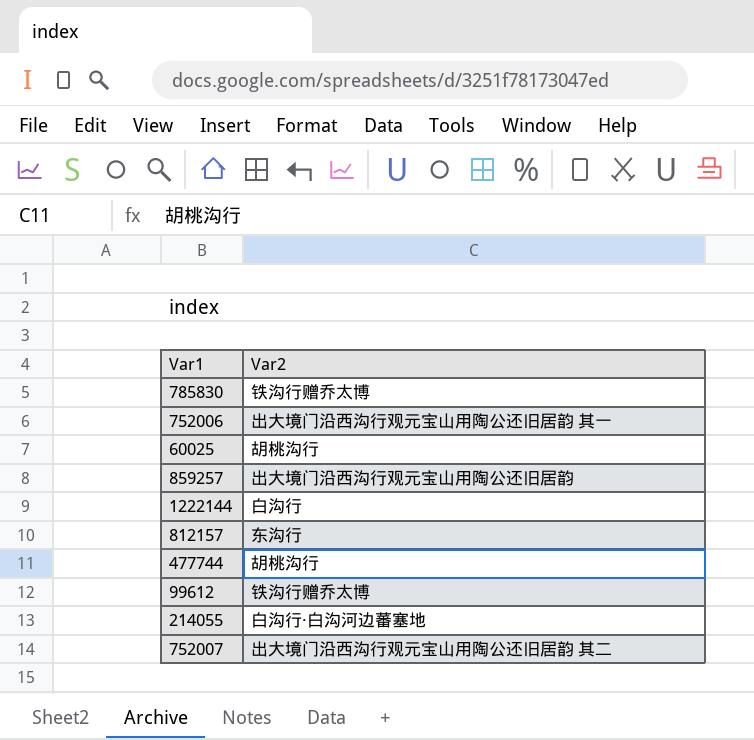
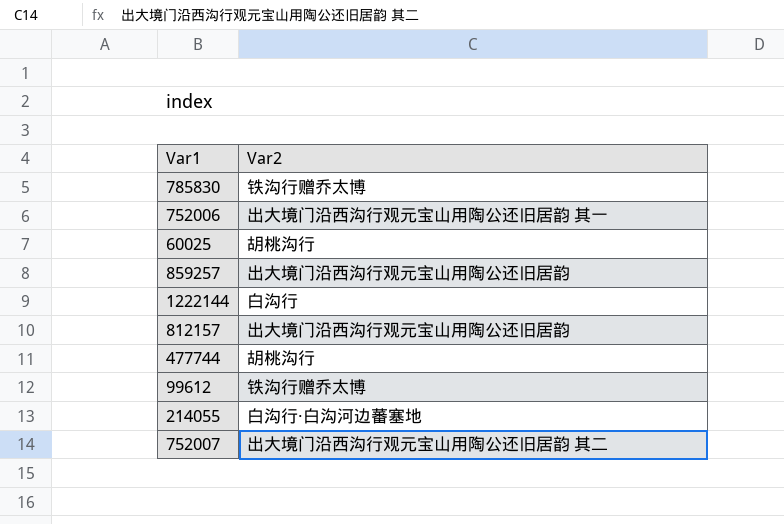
812157 | Var2: 东沟行 -> 出大境门沿西沟行观元宝山用陶公还旧居韵

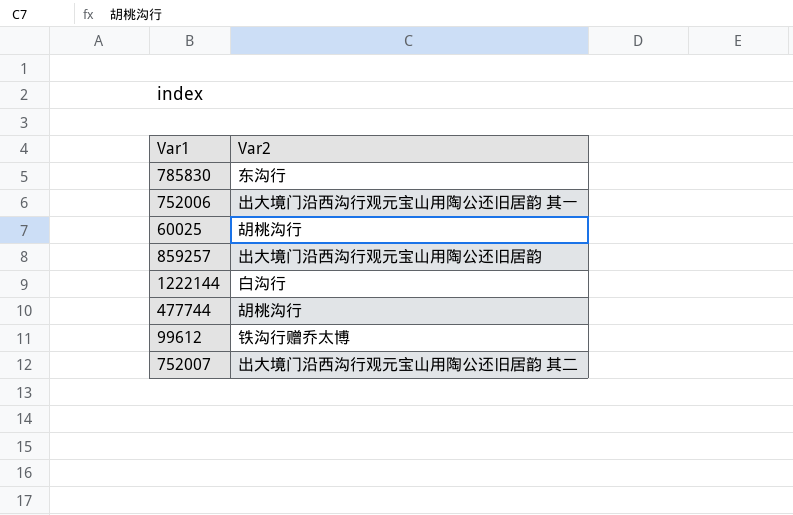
row 812157: 出大境门沿西沟行观元宝山用陶公还旧居韵 -> none
row 214055: 白沟行·白沟河边蕃塞地 -> none
785830 | Var2: 铁沟行赠乔太博 -> 东沟行

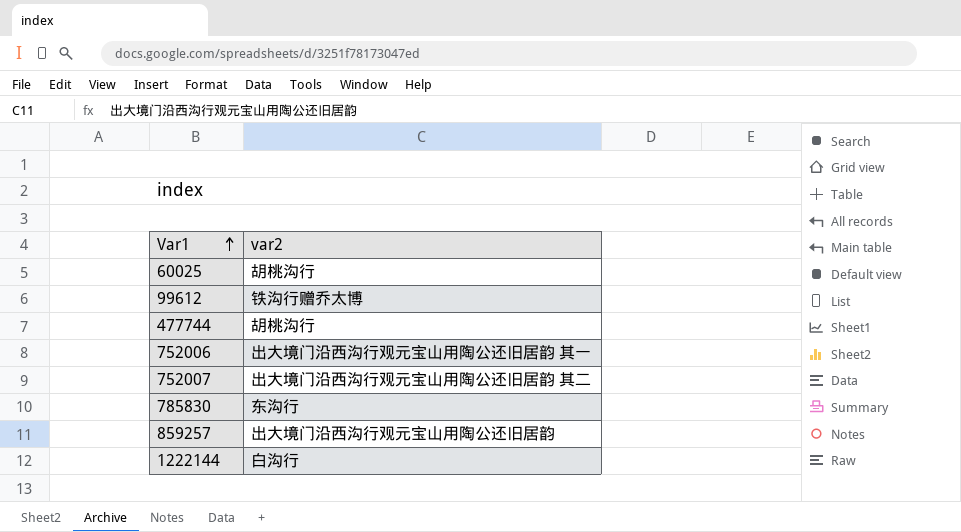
row order: none -> Var1 ascending
column name: Var2 -> var2

